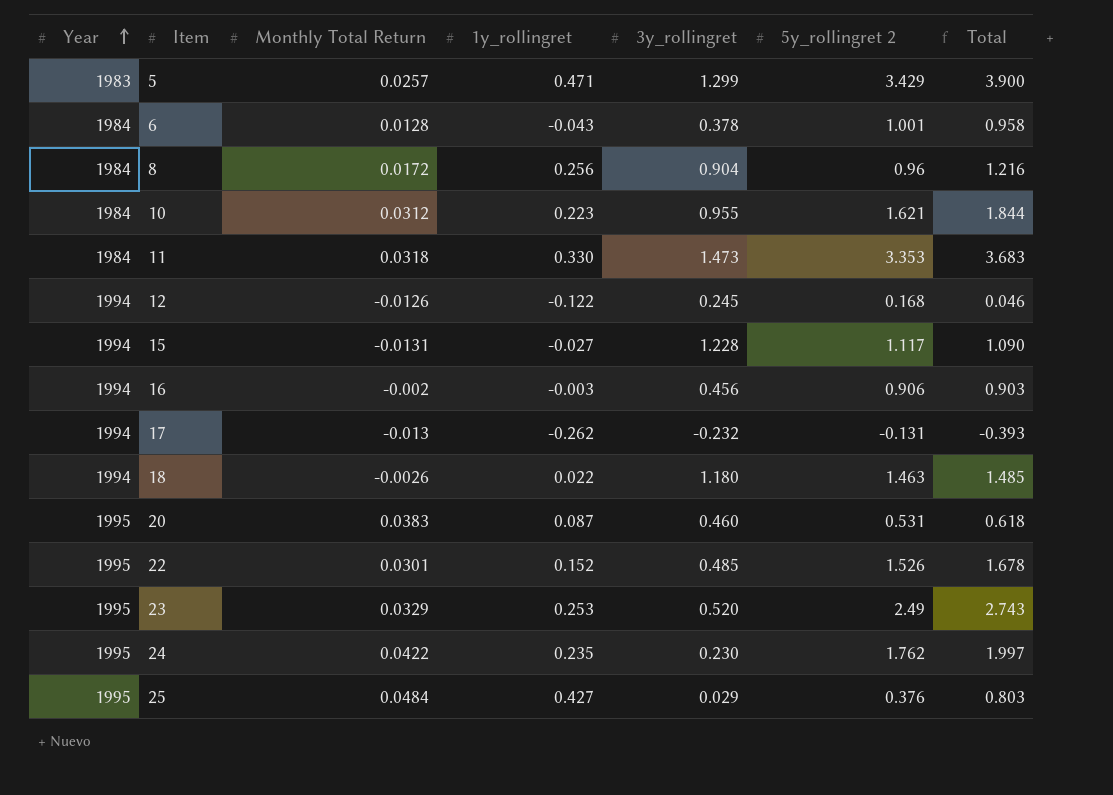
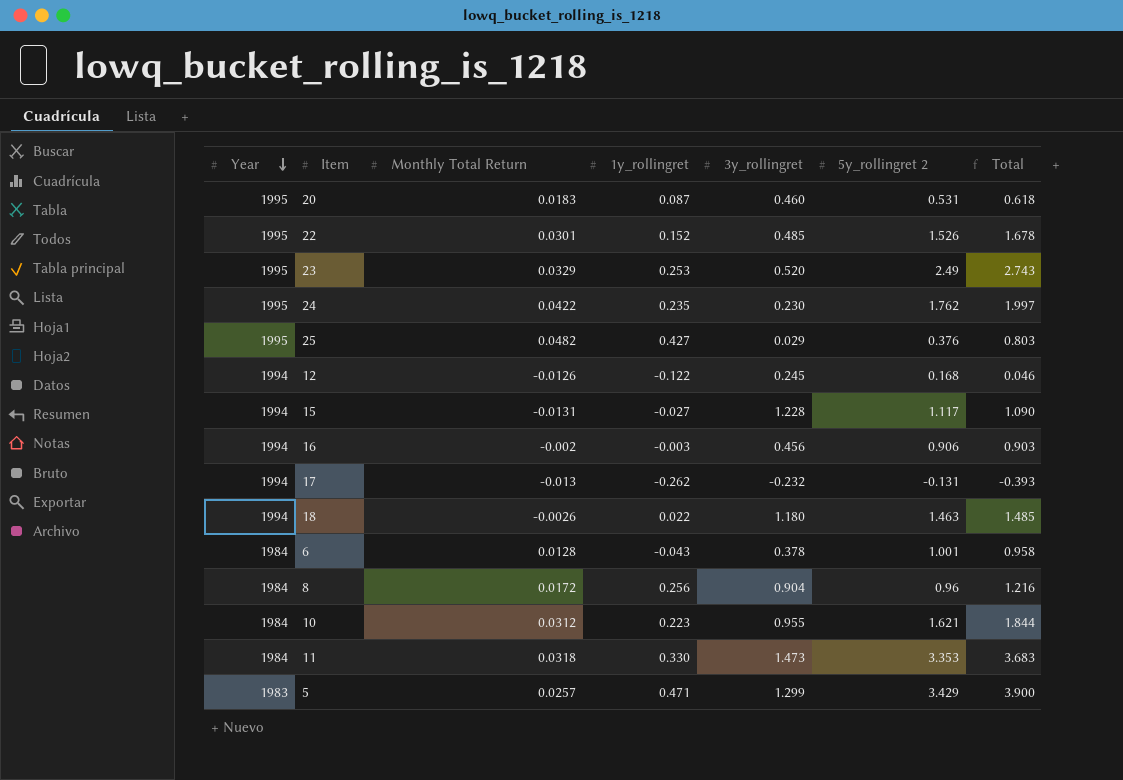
row order: Year ascending -> Year descending
20 | Monthly Total Return: 0.0383 -> 0.0183
25 | Monthly Total Return: 0.0484 -> 0.0482

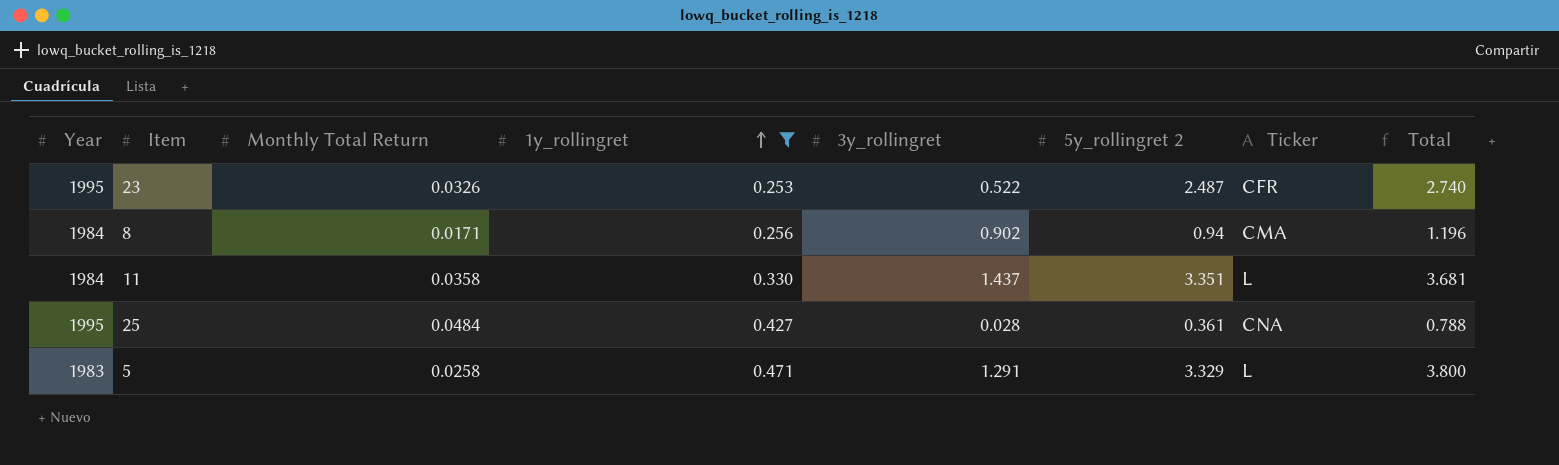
filter: none -> 1y_rollingret >= 0.253
row order: Year descending -> 1y_rollingret ascending
column Ticker | position: none -> 7
23 | Monthly Total Return: 0.0329 -> 0.0326
23 | 3y_rollingret: 0.520 -> 0.522
23 | 5y_rollingret 2: 2.49 -> 2.487
23 | Total: 2.743 -> 2.740
8 | Monthly Total Return: 0.0172 -> 0.0171
8 | 3y_rollingret: 0.904 -> 0.902
8 | 5y_rollingret 2: 0.96 -> 0.94
8 | Total: 1.216 -> 1.196
11 | Monthly Total Return: 0.0318 -> 0.0358
11 | 3y_rollingret: 1.473 -> 1.437
11 | 5y_rollingret 2: 3.353 -> 3.351
11 | Total: 3.683 -> 3.681
25 | Monthly Total Return: 0.0482 -> 0.0484
25 | 3y_rollingret: 0.029 -> 0.028
25 | 5y_rollingret 2: 0.376 -> 0.361
25 | Total: 0.803 -> 0.788
5 | Monthly Total Return: 0.0257 -> 0.0258
5 | 3y_rollingret: 1.299 -> 1.291
5 | 5y_rollingret 2: 3.429 -> 3.329
5 | Total: 3.900 -> 3.800

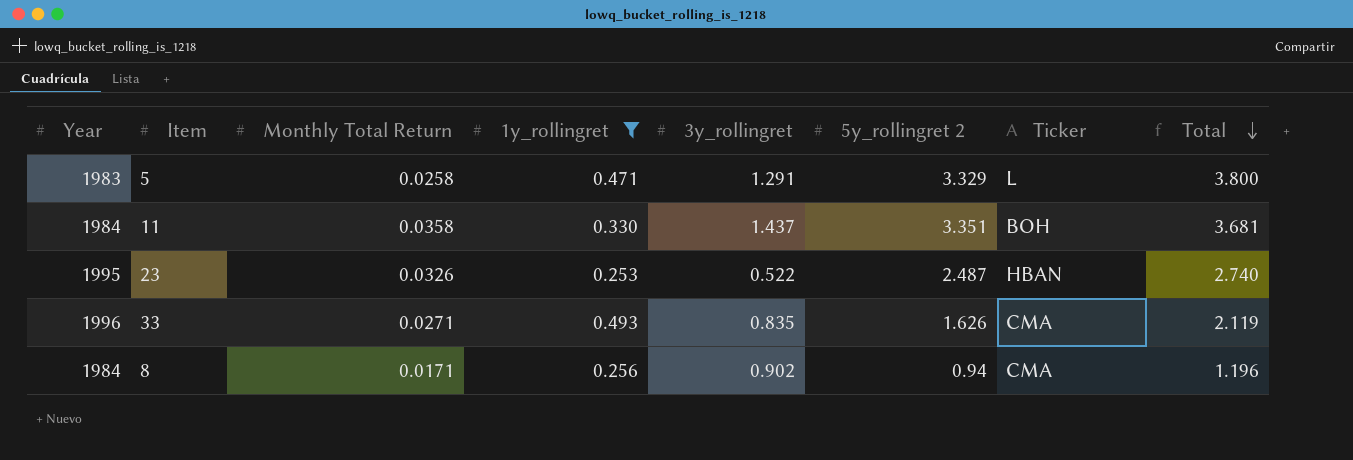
row order: 1y_rollingret ascending -> Total descending
row 25: 1995 | 0.0484 | 0.427 | 0.028 | 0.361 | CNA | 0.788 -> none
11 | Ticker: L -> BOH
23 | Ticker: CFR -> HBAN
row 33: none -> 1996 | 0.0271 | 0.493 | 0.835 | 1.626 | CMA | 2.119

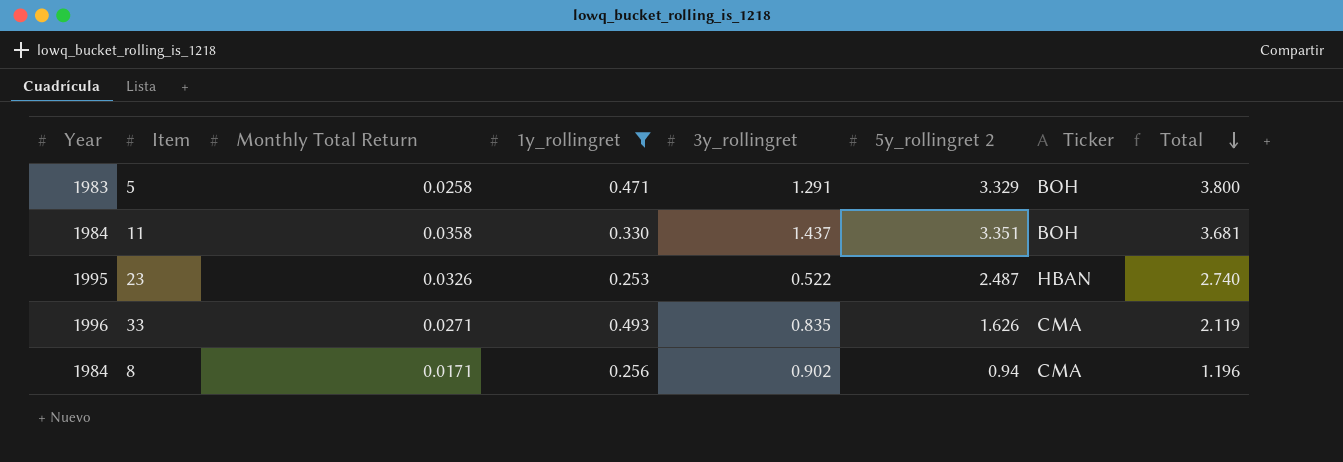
5 | Ticker: L -> BOH

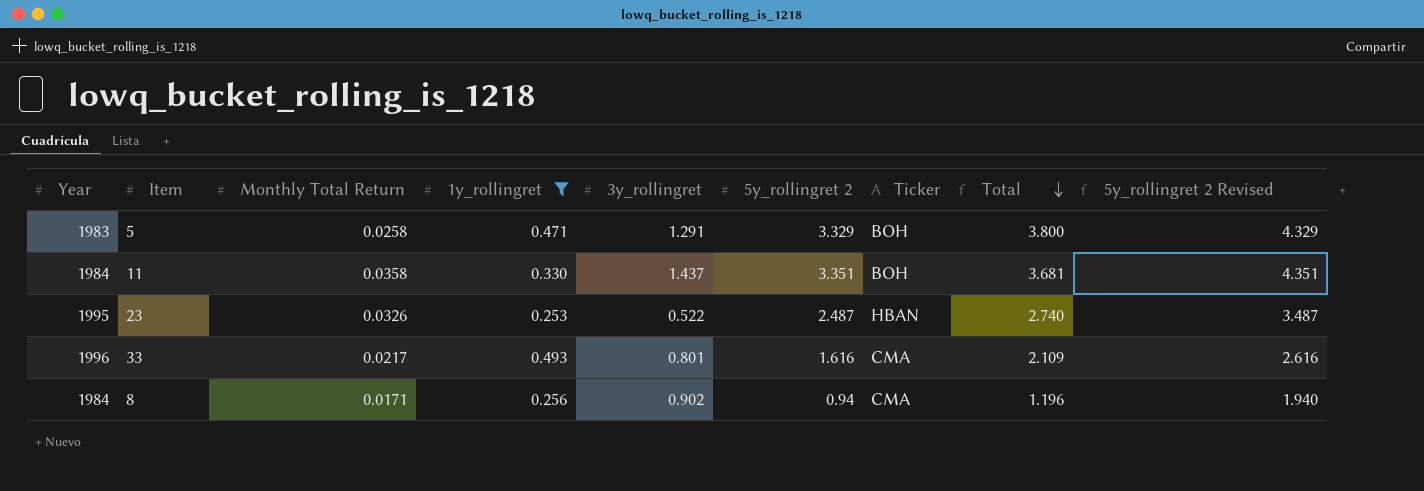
column 5y_rollingret 2 Revised | formula: none -> [5y_rollingret 2] + 1
33 | Monthly Total Return: 0.0271 -> 0.0217
33 | 3y_rollingret: 0.835 -> 0.801
33 | 5y_rollingret 2: 1.626 -> 1.616
33 | Total: 2.119 -> 2.109

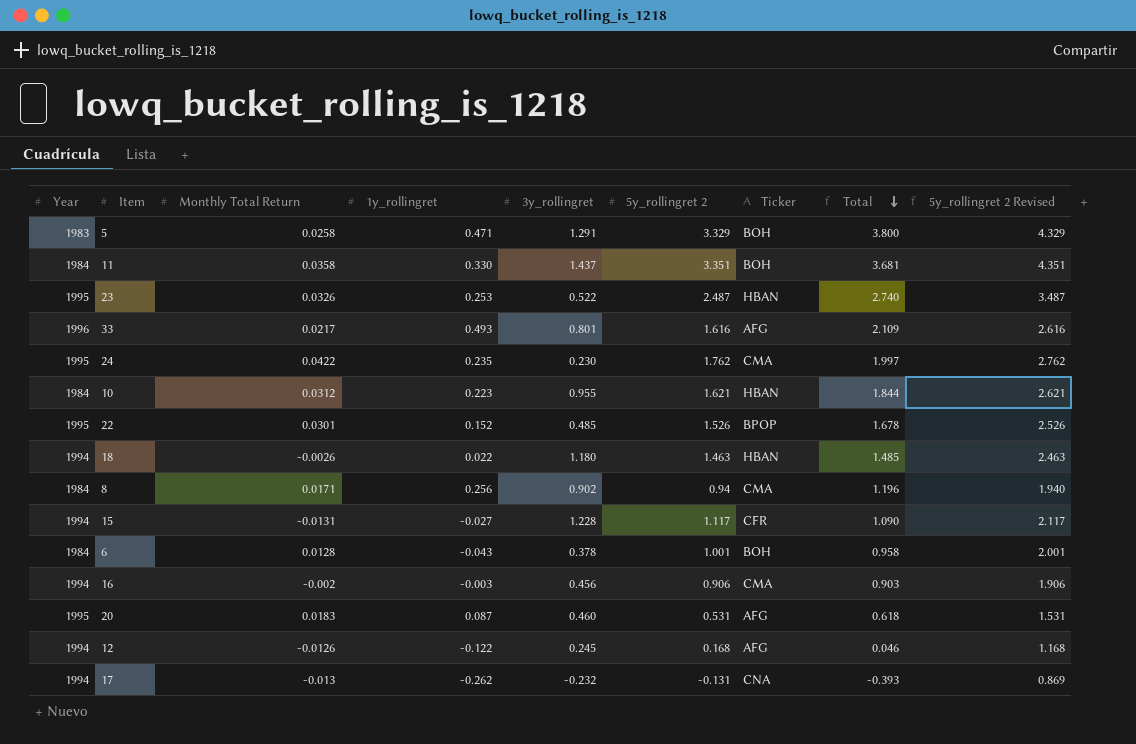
filter: 1y_rollingret >= 0.253 -> none
33 | Ticker: CMA -> AFG

